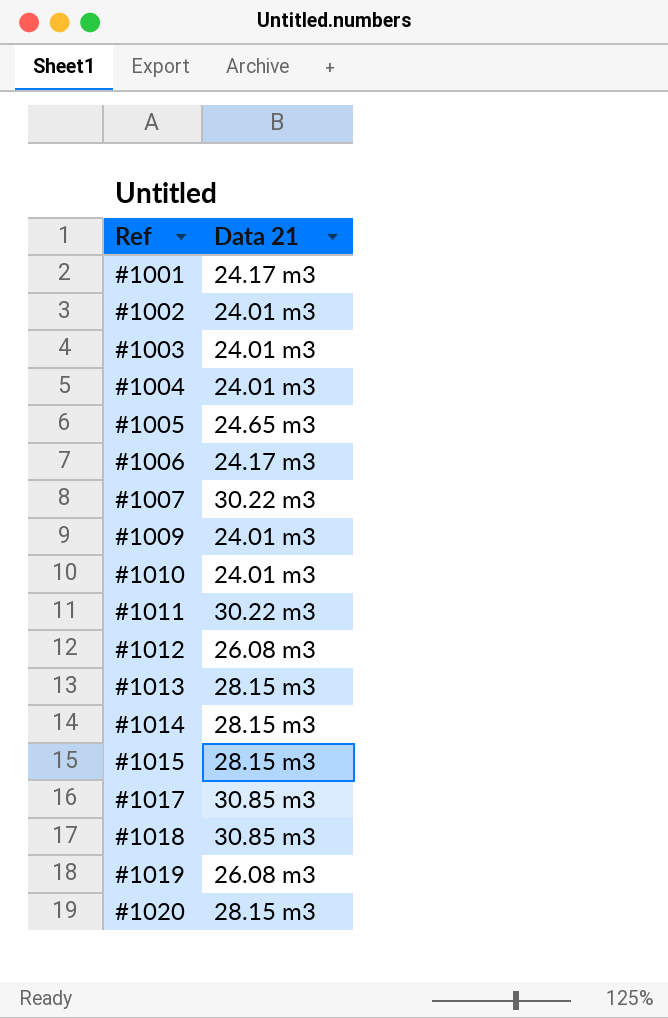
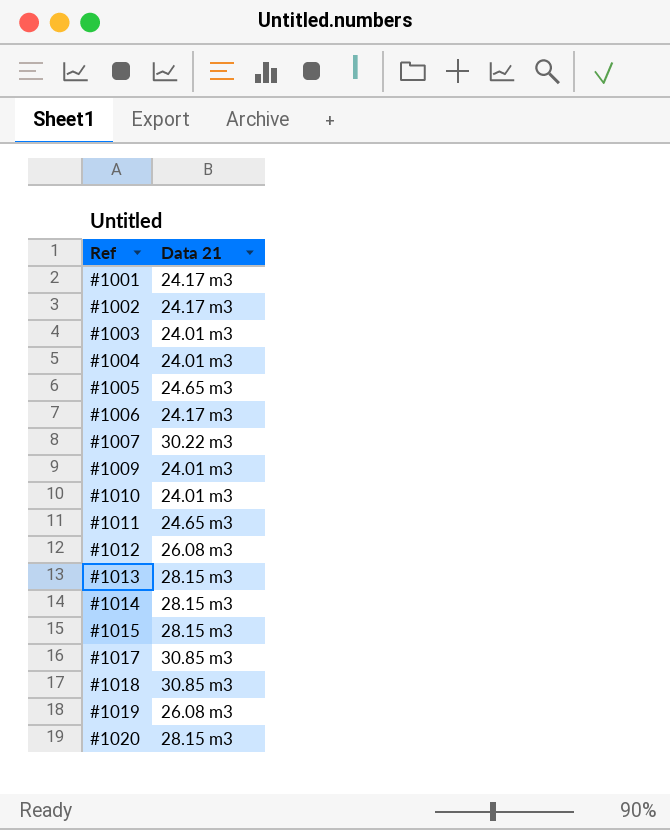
#1002 | Data 21: 24.01 m3 -> 24.17 m3
#1011 | Data 21: 30.22 m3 -> 24.65 m3

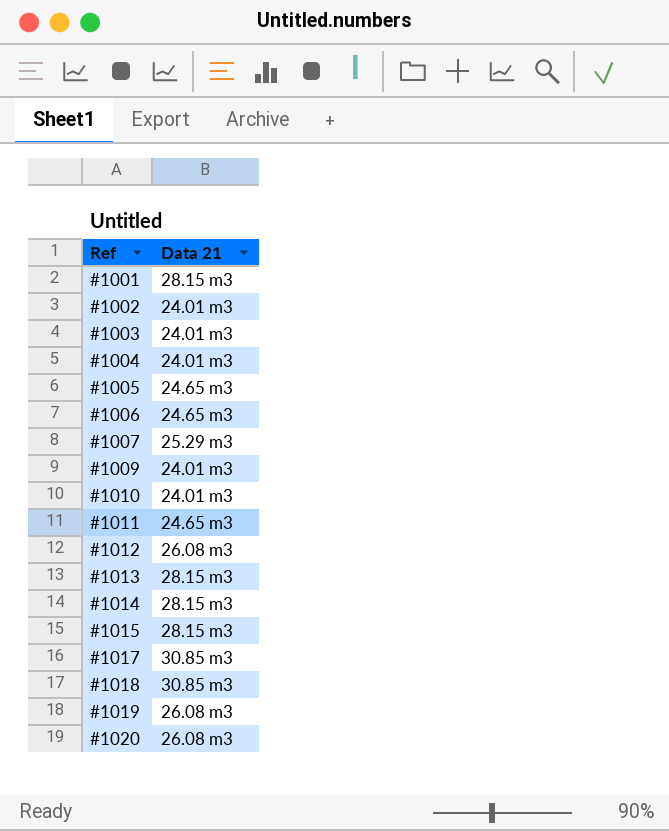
#1001 | Data 21: 24.17 m3 -> 28.15 m3
#1002 | Data 21: 24.17 m3 -> 24.01 m3
#1006 | Data 21: 24.17 m3 -> 24.65 m3
#1007 | Data 21: 30.22 m3 -> 25.29 m3
#1020 | Data 21: 28.15 m3 -> 26.08 m3

